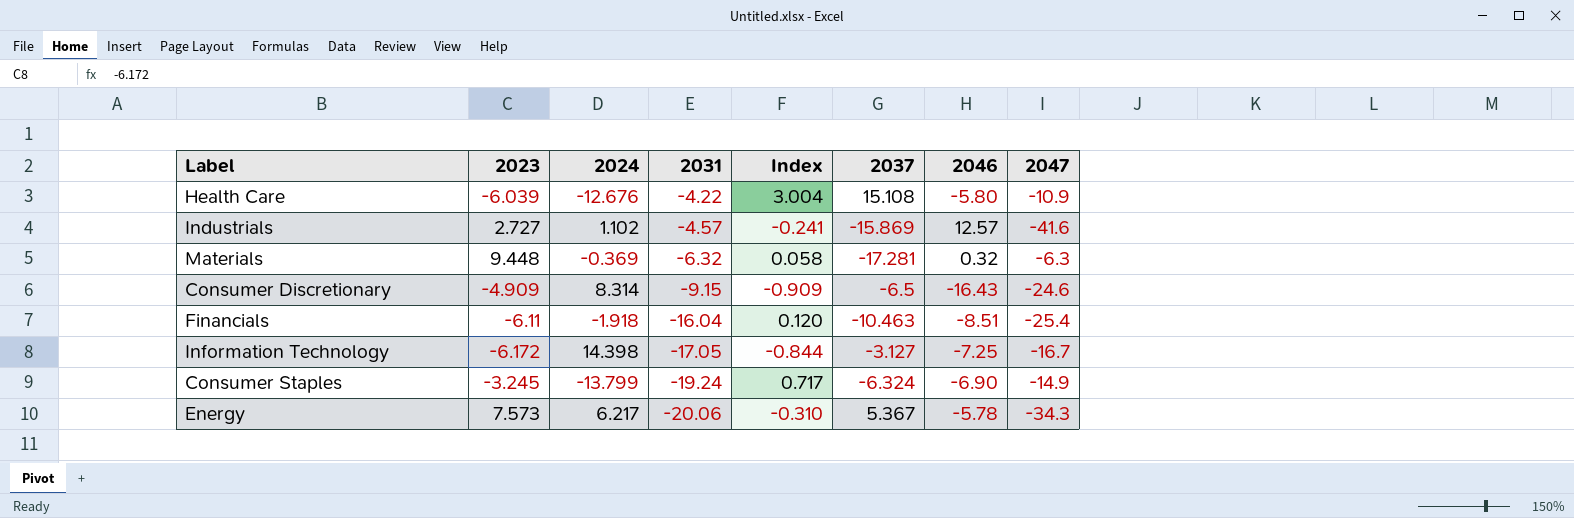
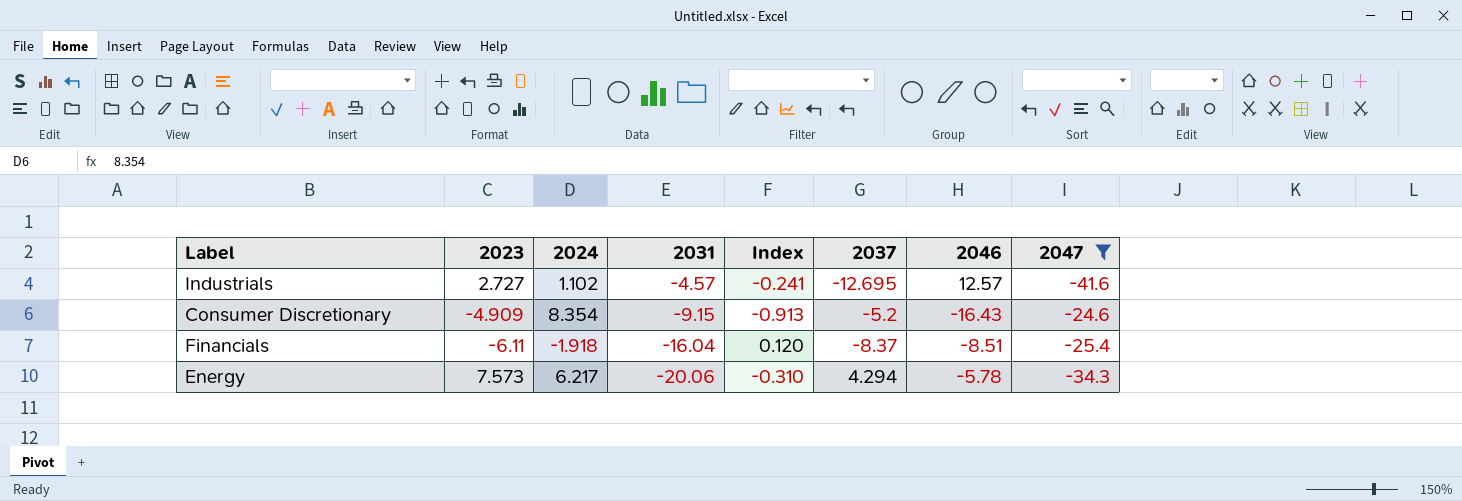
filter: none -> 2047 <= -24.6
Industrials | 2037: -15.869 -> -12.695
Consumer Discretionary | 2024: 8.314 -> 8.354
Consumer Discretionary | Index: -0.909 -> -0.913
Consumer Discretionary | 2037: -6.5 -> -5.2
Financials | 2037: -10.463 -> -8.37
Energy | 2037: 5.367 -> 4.294

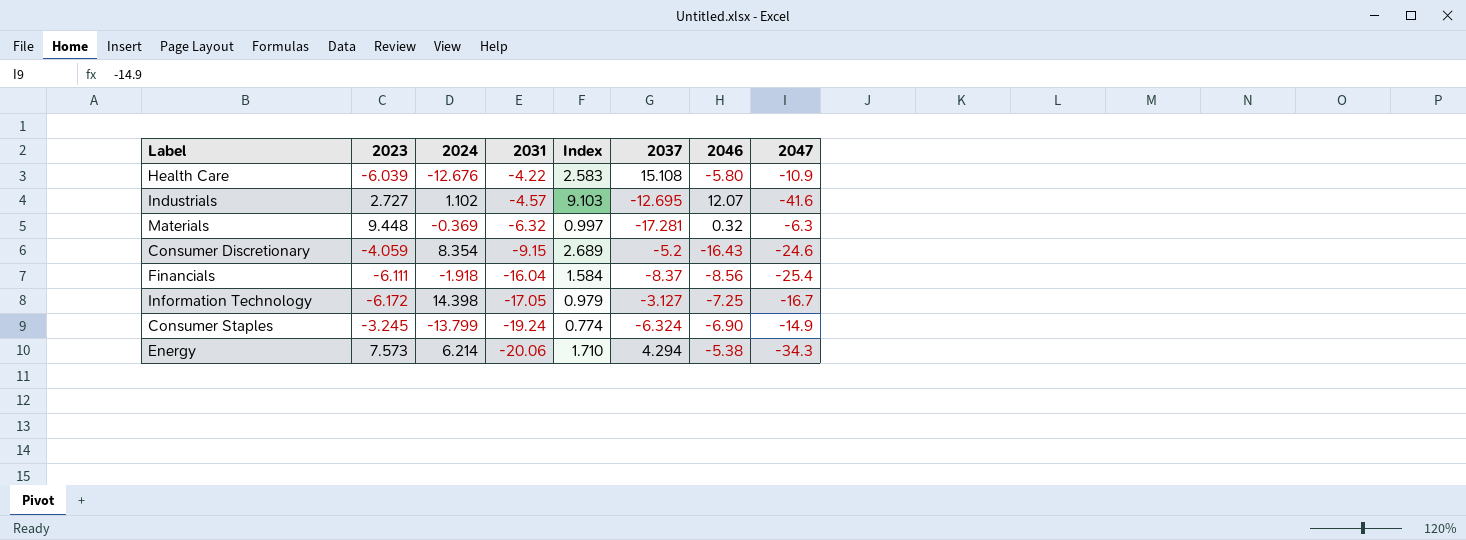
filter: 2047 <= -24.6 -> none
column Index | formula: [2024] / [2031] -> [2047] / [2031]
Industrials | 2046: 12.57 -> 12.07
Consumer Discretionary | 2023: -4.909 -> -4.059
Financials | 2023: -6.11 -> -6.111
Financials | 2046: -8.51 -> -8.56
Energy | 2024: 6.217 -> 6.214
Energy | 2046: -5.78 -> -5.38

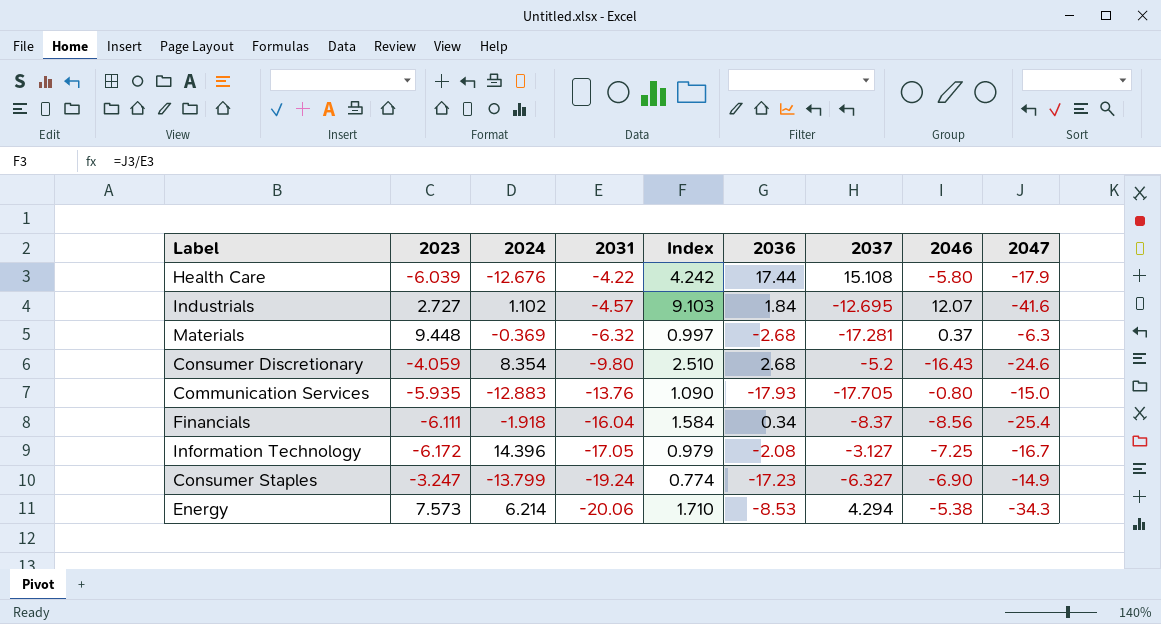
column 2036 | position: none -> 6
Health Care | Index: 2.583 -> 4.242
Health Care | 2047: -10.9 -> -17.9
Materials | 2046: 0.32 -> 0.37
Consumer Discretionary | 2031: -9.15 -> -9.80
Consumer Discretionary | Index: 2.689 -> 2.510
row Communication Services: none -> -5.935 | -12.883 | -13.76 | 1.090 | -17.93 | -17.705 | -0.80 | -15.0
Information Technology | 2024: 14.398 -> 14.396
Consumer Staples | 2023: -3.245 -> -3.247
Consumer Staples | 2037: -6.324 -> -6.327

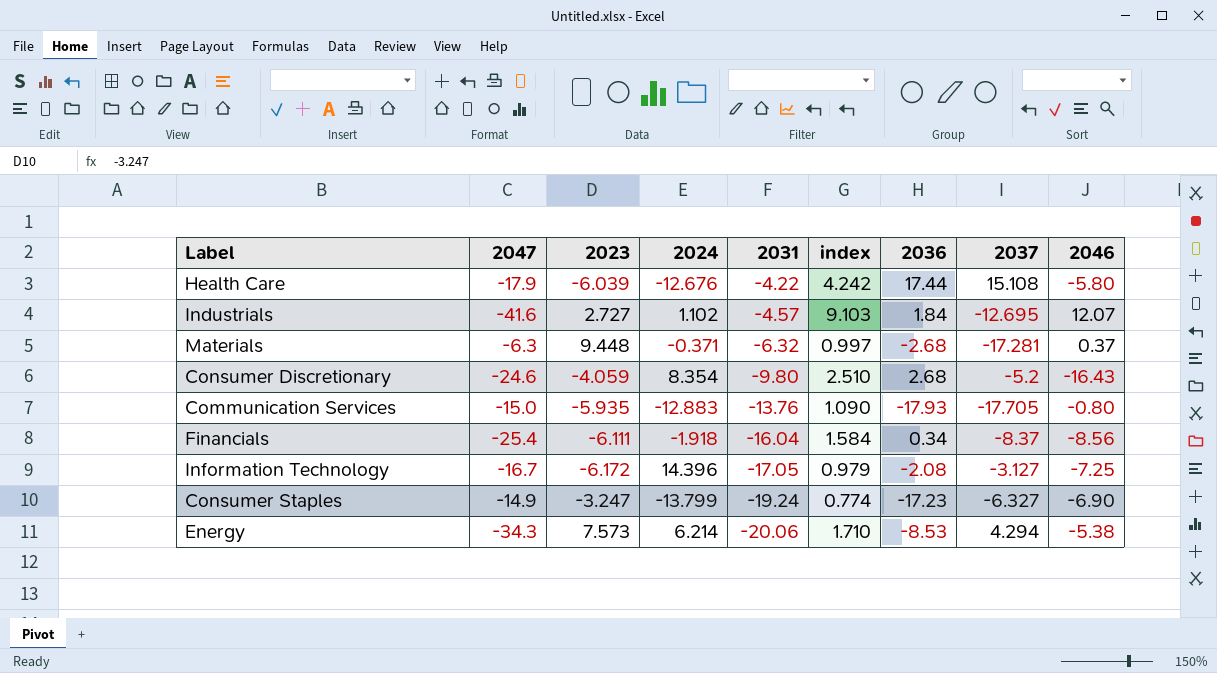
column 2047 | position: 9 -> 2
column name: Index -> index
Materials | 2024: -0.369 -> -0.371

